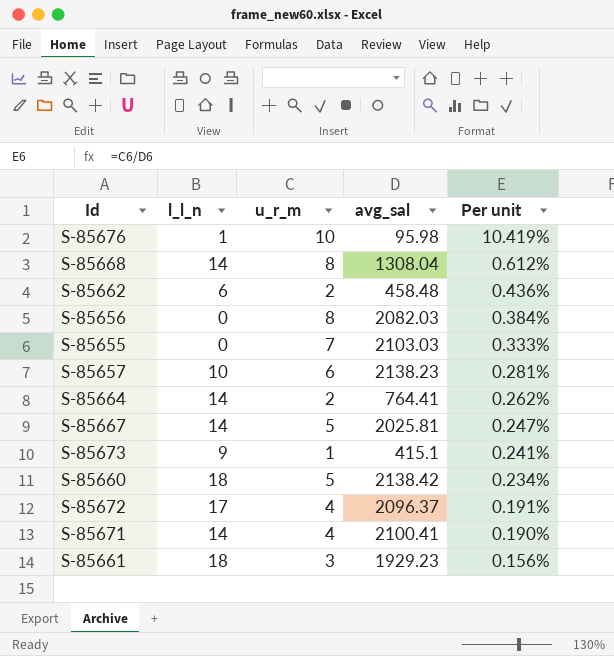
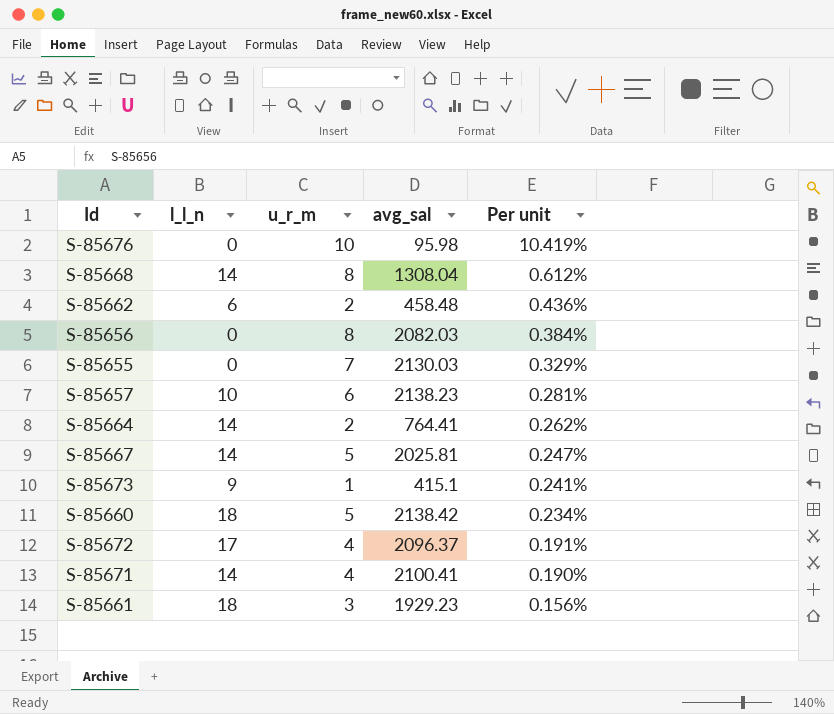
S-85676 | l_l_n: 1 -> 0
S-85655 | avg_sal: 2103.03 -> 2130.03
S-85655 | Per unit: 0.333% -> 0.329%

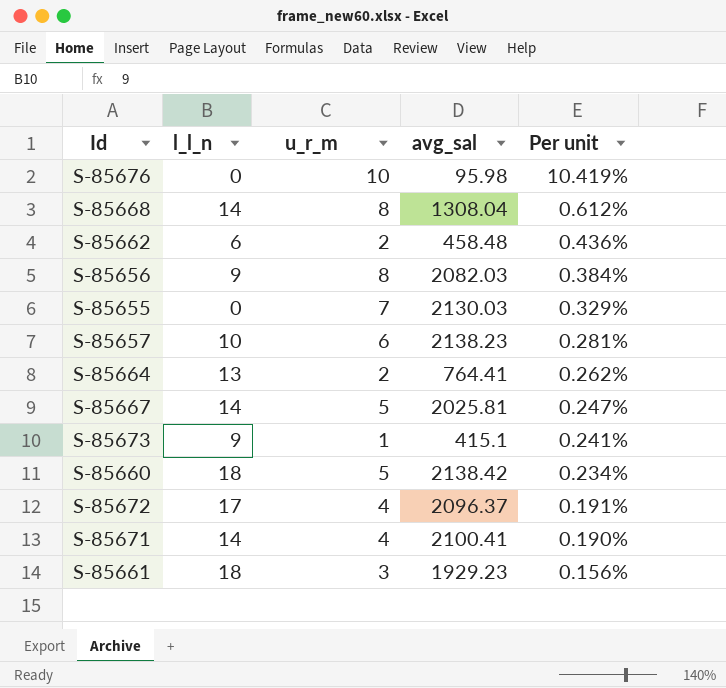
S-85656 | l_l_n: 0 -> 9
S-85664 | l_l_n: 14 -> 13

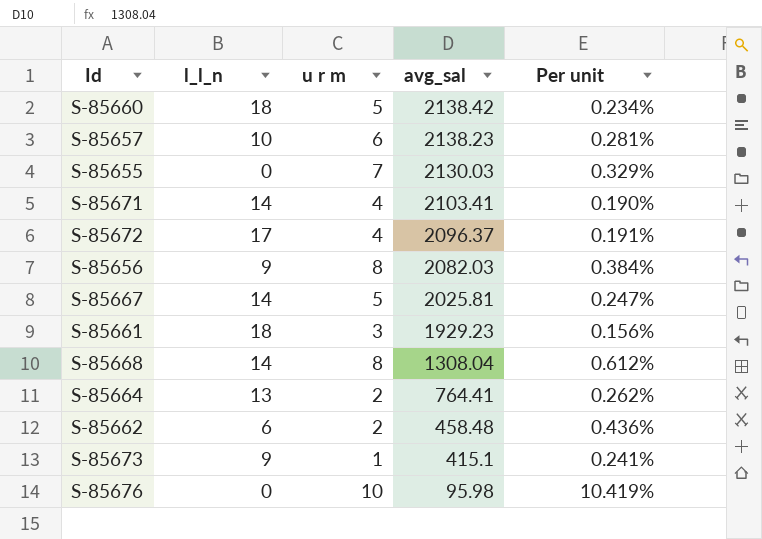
row order: Per unit descending -> avg_sal descending
column name: u_r_m -> u r m
S-85671 | avg_sal: 2100.41 -> 2103.41

